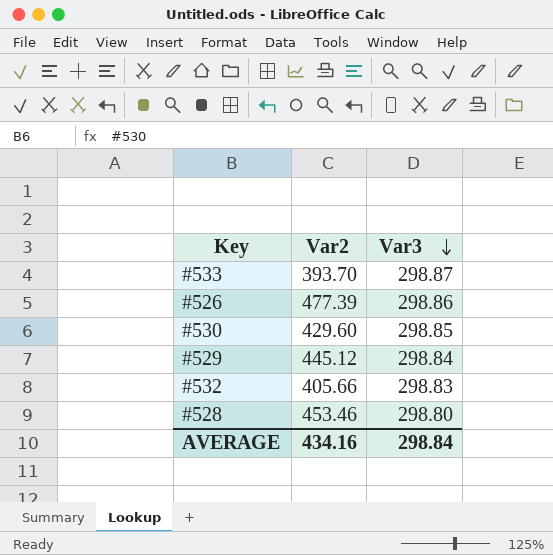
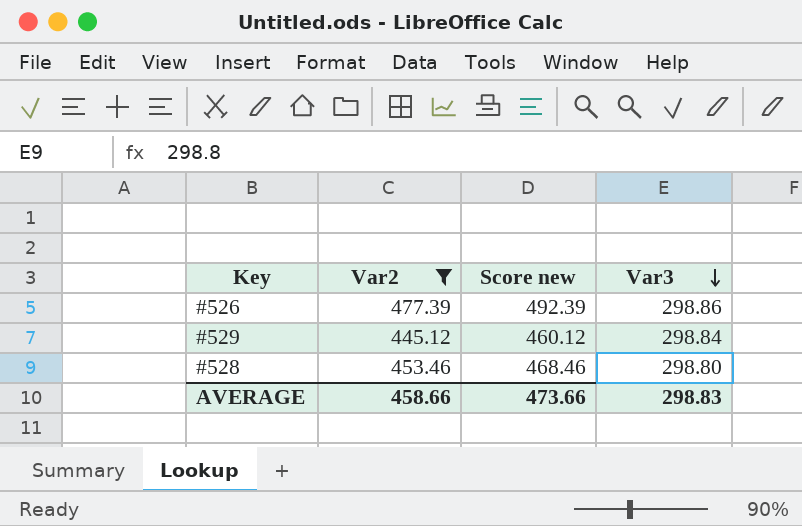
filter: none -> Var2 >= 445.12
column Score new | formula: none -> [Var2] + 15
AVERAGE | Var2: 434.16 -> 458.66
AVERAGE | Var3: 298.84 -> 298.83

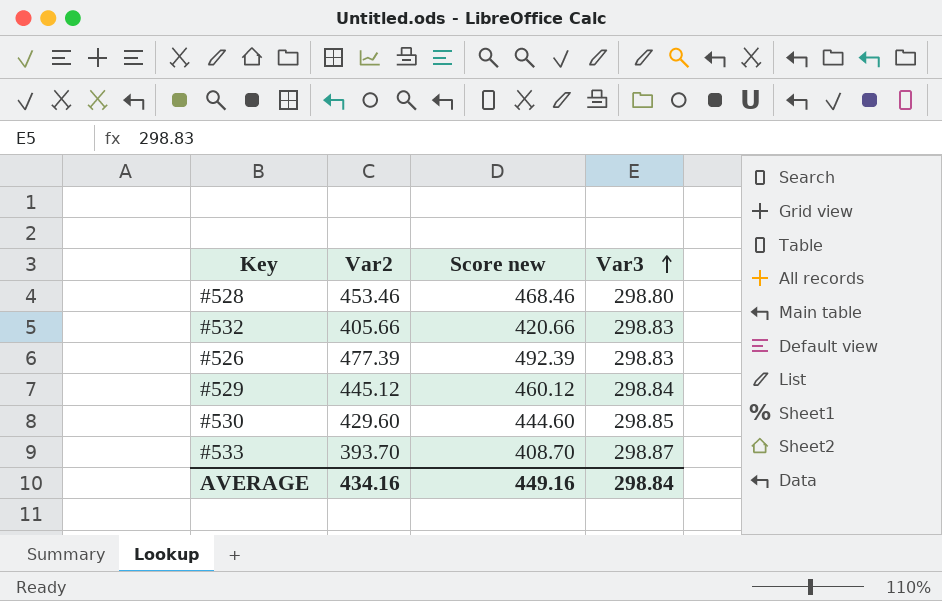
filter: Var2 >= 445.12 -> none
row order: Var3 descending -> Var3 ascending
#526 | Var3: 298.86 -> 298.83
AVERAGE | Var2: 458.66 -> 434.16
AVERAGE | Score new: 473.66 -> 449.16
AVERAGE | Var3: 298.83 -> 298.84

